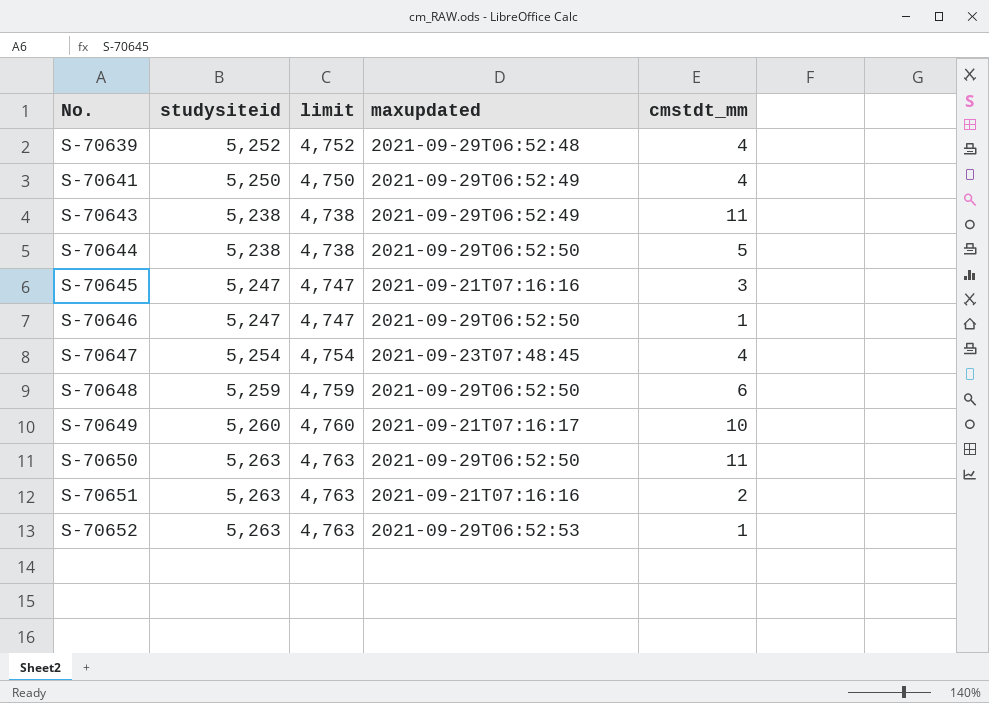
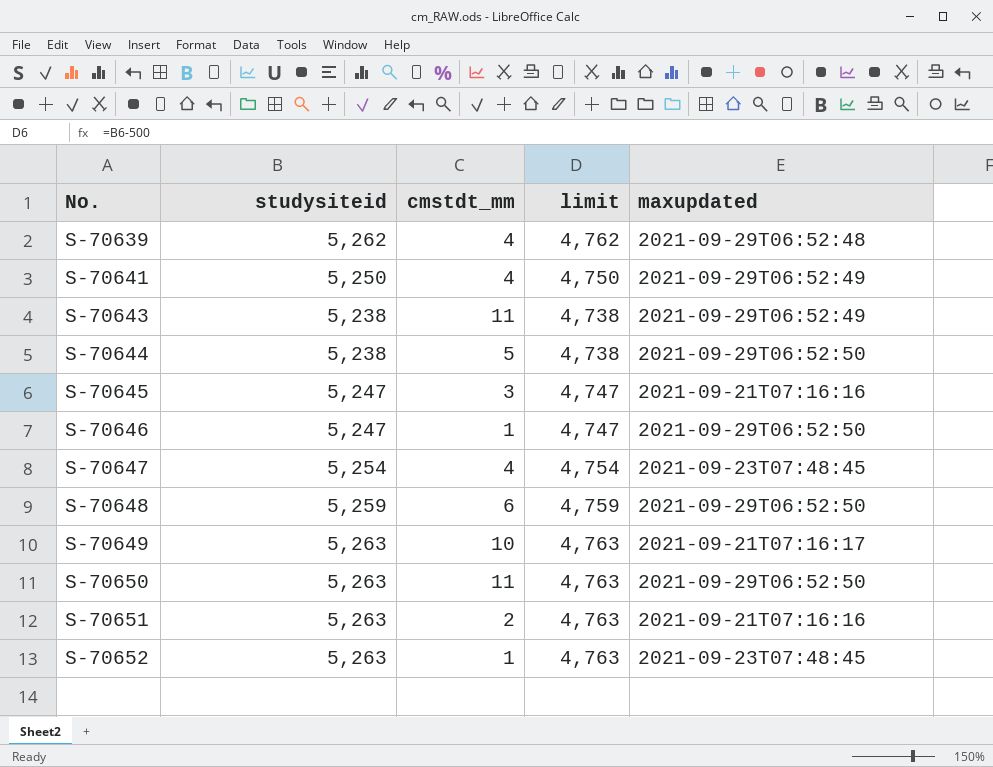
column cmstdt_mm | position: 5 -> 3
S-70639 | studysiteid: 5,252 -> 5,262
S-70639 | limit: 4,752 -> 4,762
S-70649 | studysiteid: 5,260 -> 5,263
S-70649 | limit: 4,760 -> 4,763
S-70652 | maxupdated: 2021-09-29T06:52:53 -> 2021-09-23T07:48:45

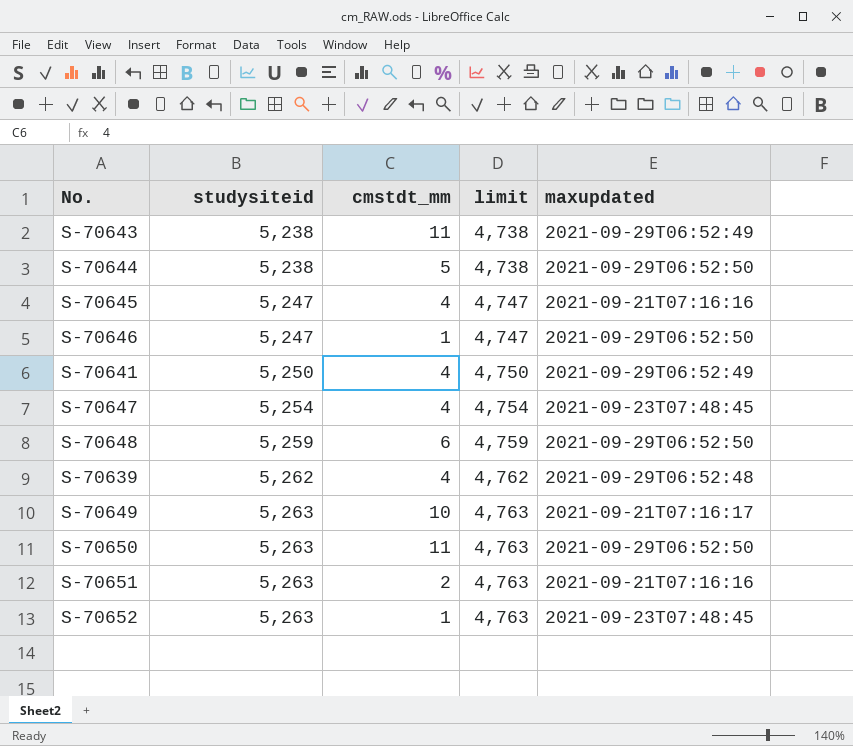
row order: No. ascending -> studysiteid ascending
S-70645 | cmstdt_mm: 3 -> 4

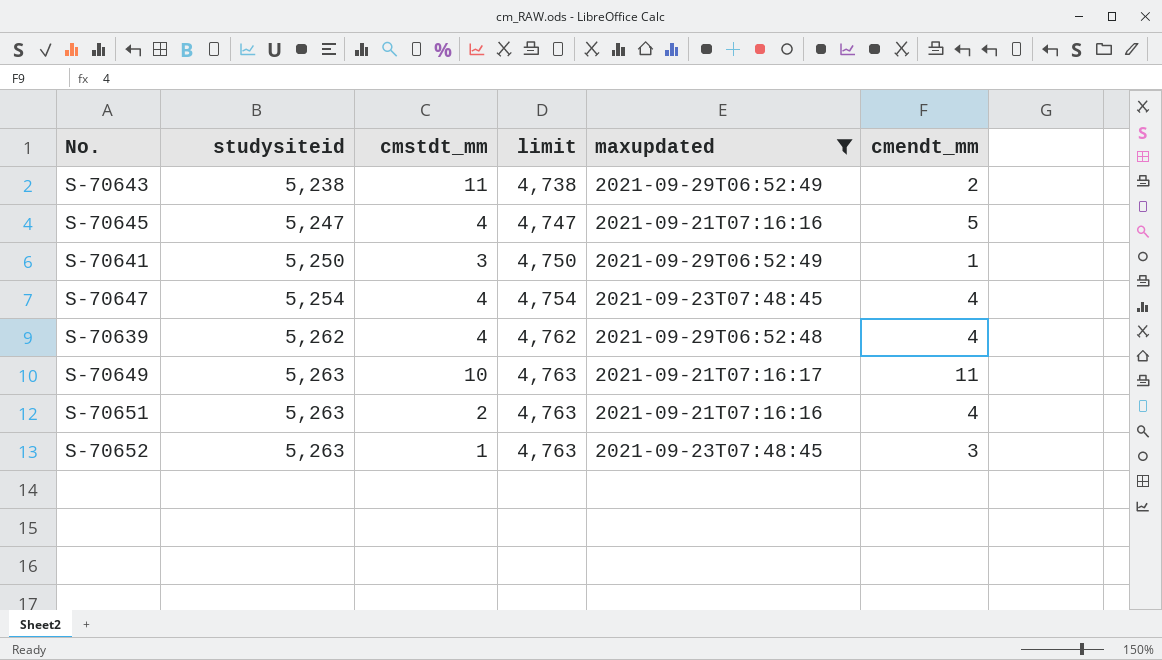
filter: none -> maxupdated != 2021-09-29T06:52:50
column cmendt_mm | position: none -> 6
S-70641 | cmstdt_mm: 4 -> 3

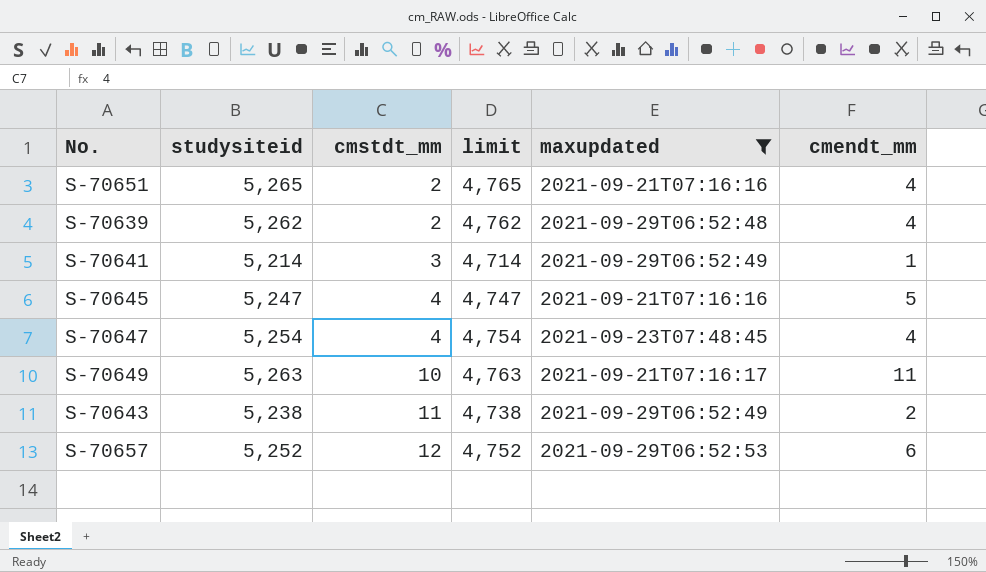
row order: studysiteid ascending -> cmstdt_mm ascending
row S-70652: 5,263 | 1 | 4,763 | 2021-09-23T07:48:45 | 3 -> none
S-70651 | studysiteid: 5,263 -> 5,265
S-70651 | limit: 4,763 -> 4,765
S-70639 | cmstdt_mm: 4 -> 2
S-70641 | studysiteid: 5,250 -> 5,214
S-70641 | limit: 4,750 -> 4,714
row S-70657: none -> 5,252 | 12 | 4,752 | 2021-09-29T06:52:53 | 6

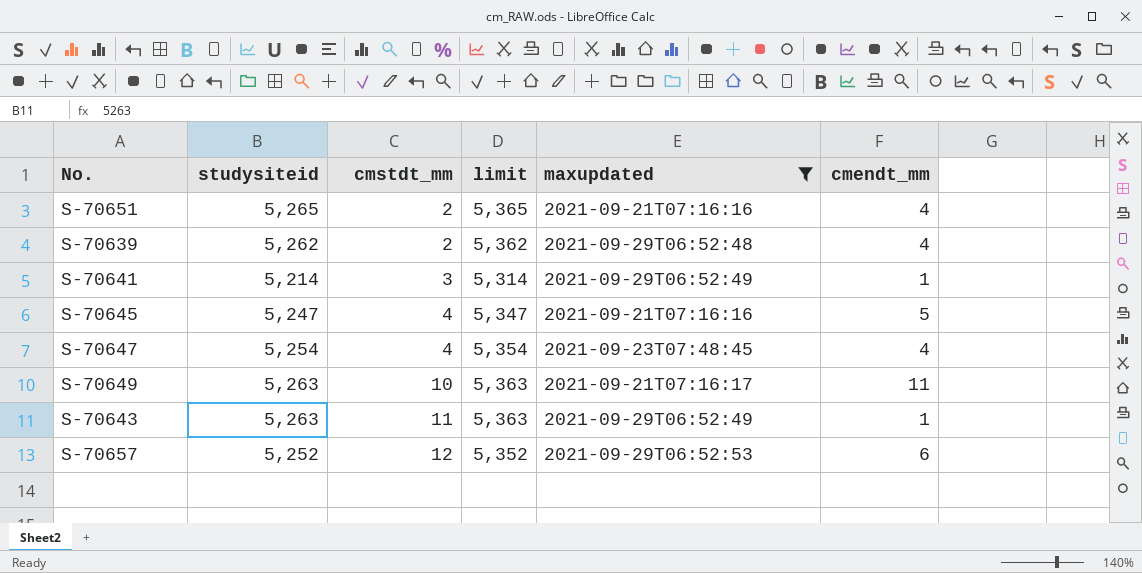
column limit | formula: [studysiteid] - 500 -> [studysiteid] + 100
S-70643 | studysiteid: 5,238 -> 5,263
S-70643 | cmendt_mm: 2 -> 1

